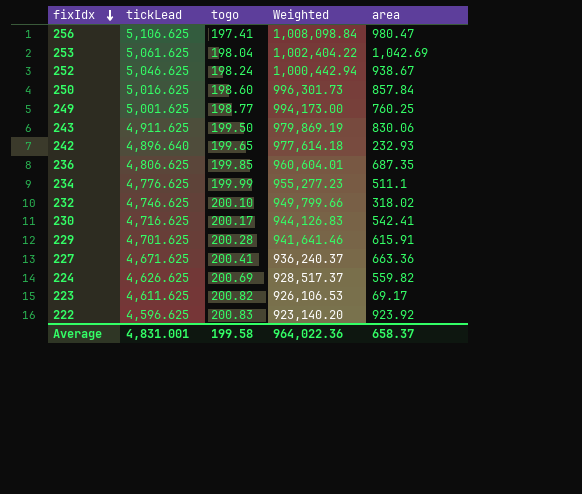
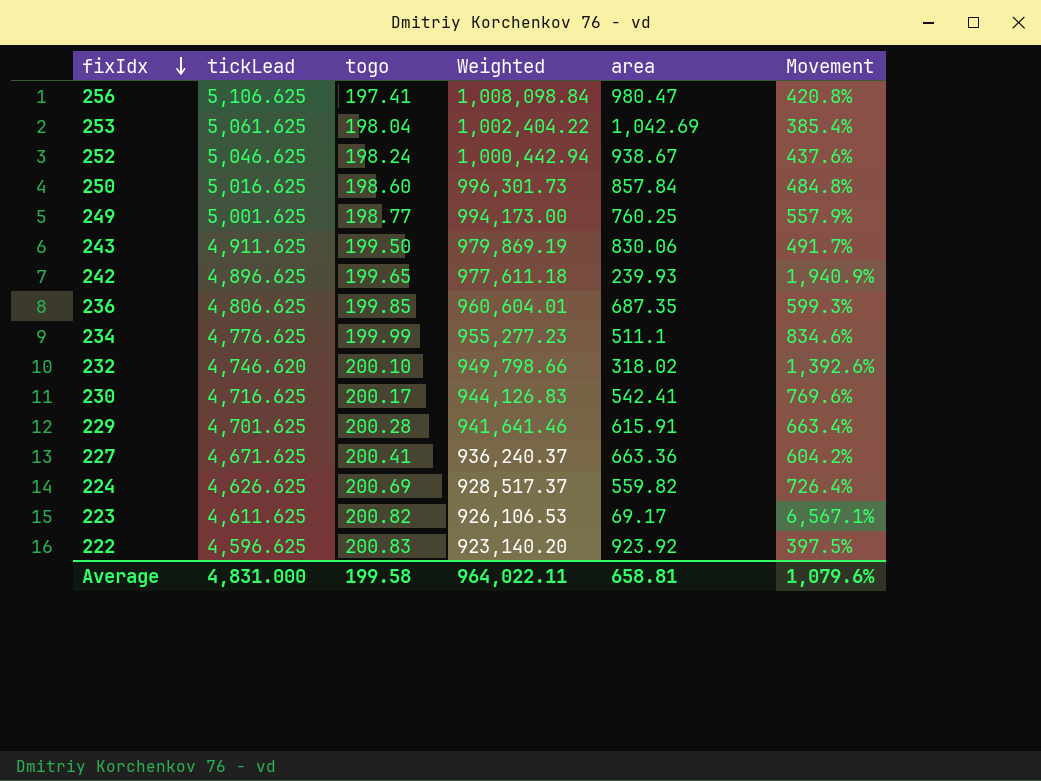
column Movement | formula: none -> ([tickLead] - [area]) / [area]
242 | tickLead: 4,896.640 -> 4,896.625
242 | Weighted: 977,614.18 -> 977,611.18
242 | area: 232.93 -> 239.93
232 | tickLead: 4,746.625 -> 4,746.620
232 | Weighted: 949,799.66 -> 949,798.66
Average | tickLead: 4,831.001 -> 4,831.000
Average | Weighted: 964,022.36 -> 964,022.11
Average | area: 658.37 -> 658.81

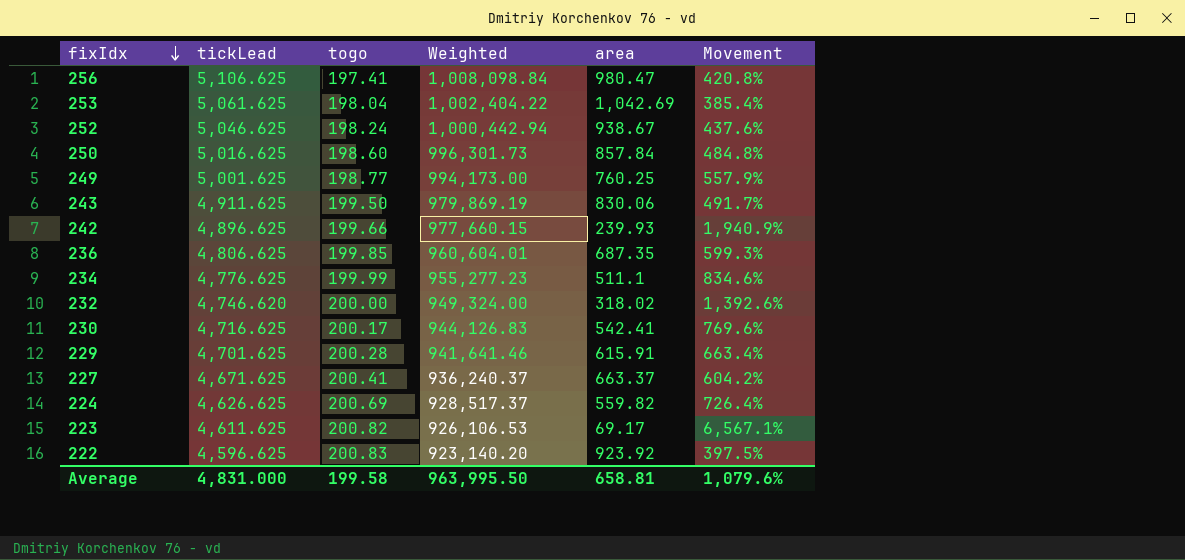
242 | togo: 199.65 -> 199.66
242 | Weighted: 977,611.18 -> 977,660.15
232 | togo: 200.10 -> 200.00
232 | Weighted: 949,798.66 -> 949,324.00
227 | area: 663.36 -> 663.37
Average | Weighted: 964,022.11 -> 963,995.50

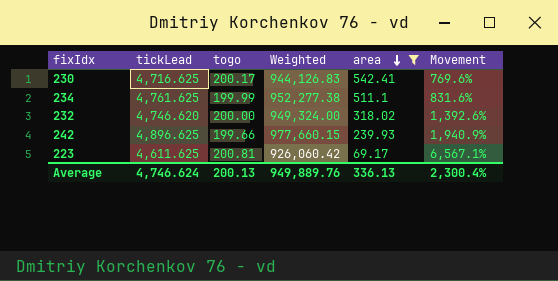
filter: none -> area <= 542.41
row order: fixIdx descending -> area descending
234 | tickLead: 4,776.625 -> 4,761.625
234 | Weighted: 955,277.23 -> 952,277.38
234 | Movement: 834.6% -> 831.6%
223 | togo: 200.82 -> 200.81
223 | Weighted: 926,106.53 -> 926,060.42
Average | tickLead: 4,831.000 -> 4,746.624
Average | togo: 199.58 -> 200.13
Average | Weighted: 963,995.50 -> 949,889.76
Average | area: 658.81 -> 336.13
Average | Movement: 1,079.6% -> 2,300.4%

